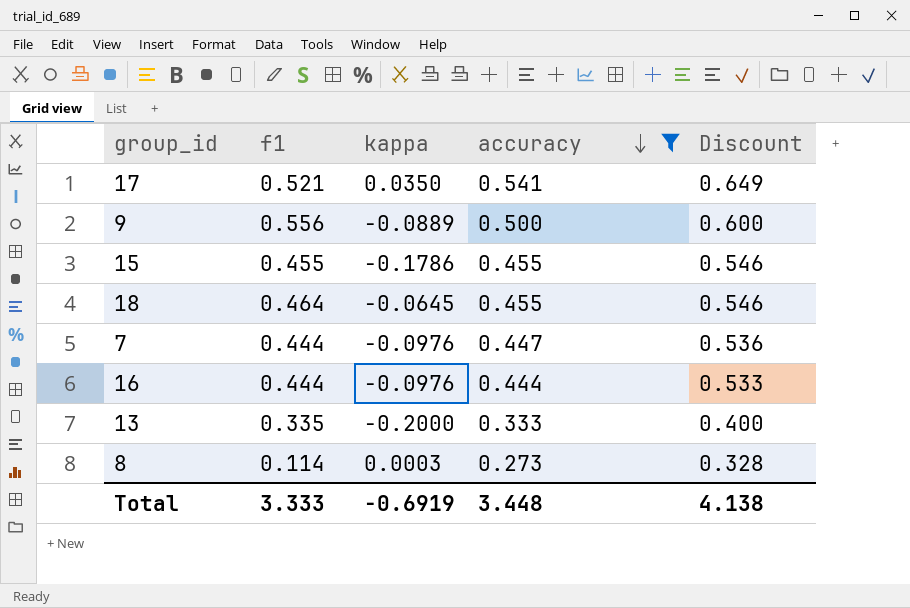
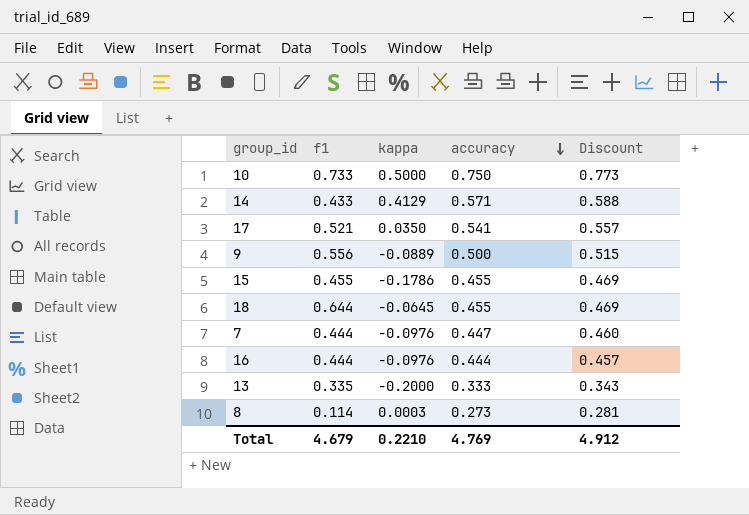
filter: accuracy <= 0.541 -> none
column Discount | formula: [accuracy] * 1.2 -> [accuracy] * 1.03
18 | f1: 0.464 -> 0.644
Total | f1: 3.333 -> 4.679
Total | kappa: -0.6919 -> 0.2210
Total | accuracy: 3.448 -> 4.769
Total | Discount: 4.138 -> 4.912

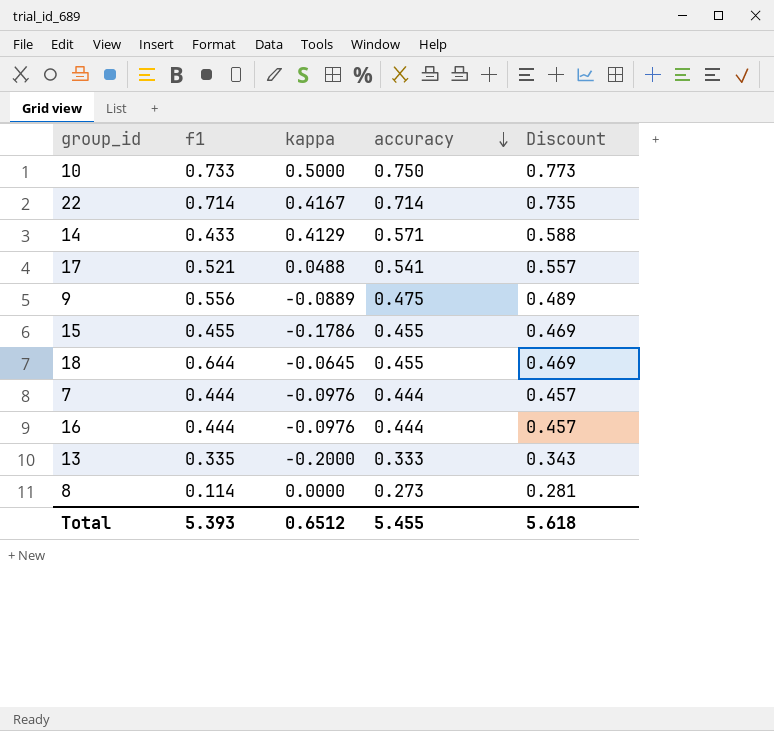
row 22: none -> 0.714 | 0.4167 | 0.714 | 0.735
17 | kappa: 0.0350 -> 0.0488
9 | accuracy: 0.500 -> 0.475
9 | Discount: 0.515 -> 0.489
7 | accuracy: 0.447 -> 0.444
7 | Discount: 0.460 -> 0.457
8 | kappa: 0.0003 -> 0.0000
Total | f1: 4.679 -> 5.393
Total | kappa: 0.2210 -> 0.6512
Total | accuracy: 4.769 -> 5.455
Total | Discount: 4.912 -> 5.618

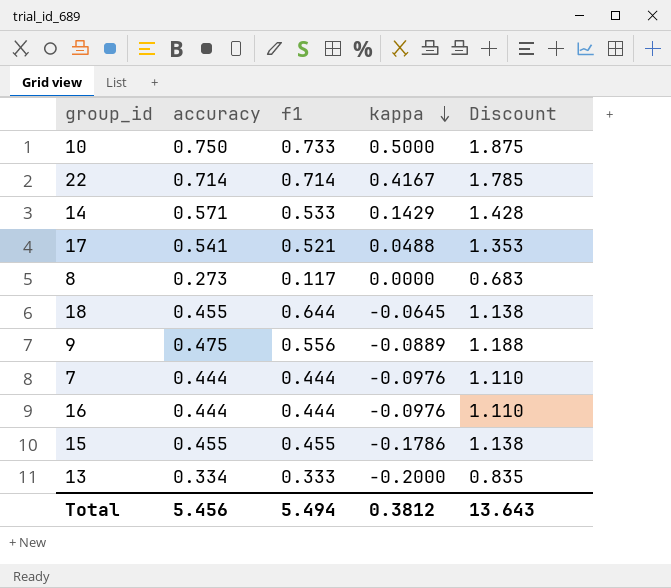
row order: accuracy descending -> kappa descending
column accuracy | position: 4 -> 2
column Discount | formula: [accuracy] * 1.03 -> [accuracy] * 2.5
14 | f1: 0.433 -> 0.533
14 | kappa: 0.4129 -> 0.1429
8 | f1: 0.114 -> 0.117
13 | accuracy: 0.333 -> 0.334
13 | f1: 0.335 -> 0.333
Total | accuracy: 5.455 -> 5.456
Total | f1: 5.393 -> 5.494
Total | kappa: 0.6512 -> 0.3812
Total | Discount: 5.618 -> 13.643

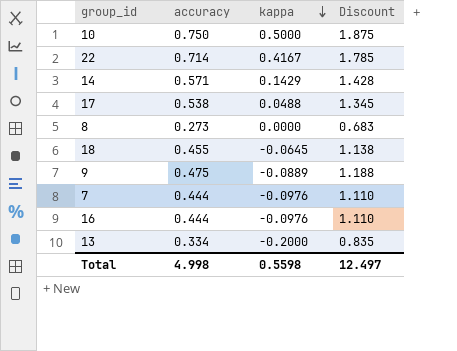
column f1 | position: 3 -> none
row 15: 0.455 | 0.455 | -0.1786 | 1.138 -> none
17 | accuracy: 0.541 -> 0.538
17 | Discount: 1.353 -> 1.345
Total | accuracy: 5.456 -> 4.998
Total | kappa: 0.3812 -> 0.5598
Total | Discount: 13.643 -> 12.497

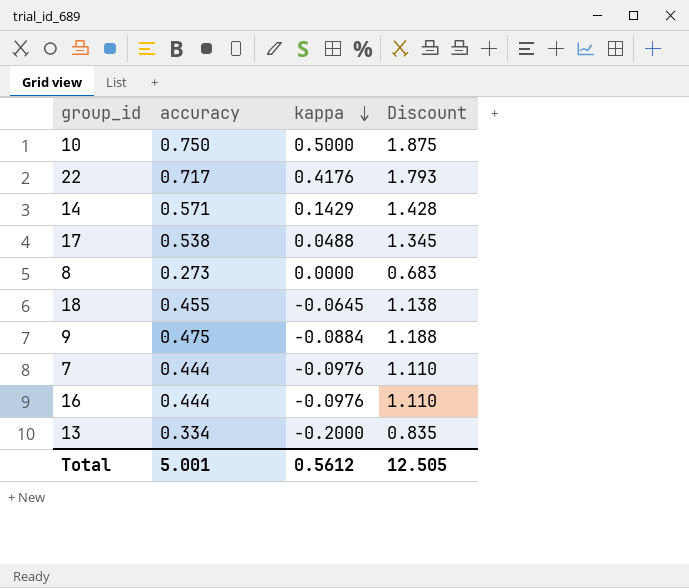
22 | accuracy: 0.714 -> 0.717
22 | kappa: 0.4167 -> 0.4176
22 | Discount: 1.785 -> 1.793
9 | kappa: -0.0889 -> -0.0884
Total | accuracy: 4.998 -> 5.001
Total | kappa: 0.5598 -> 0.5612
Total | Discount: 12.497 -> 12.505

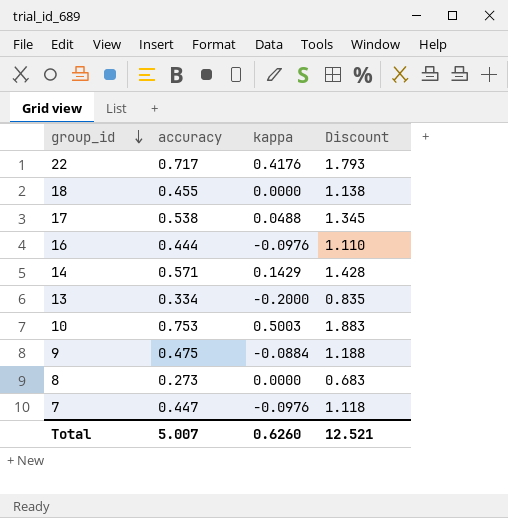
row order: kappa descending -> group_id descending
18 | kappa: -0.0645 -> 0.0000
10 | accuracy: 0.750 -> 0.753
10 | kappa: 0.5000 -> 0.5003
10 | Discount: 1.875 -> 1.883
7 | accuracy: 0.444 -> 0.447
7 | Discount: 1.110 -> 1.118
Total | accuracy: 5.001 -> 5.007
Total | kappa: 0.5612 -> 0.6260
Total | Discount: 12.505 -> 12.521

